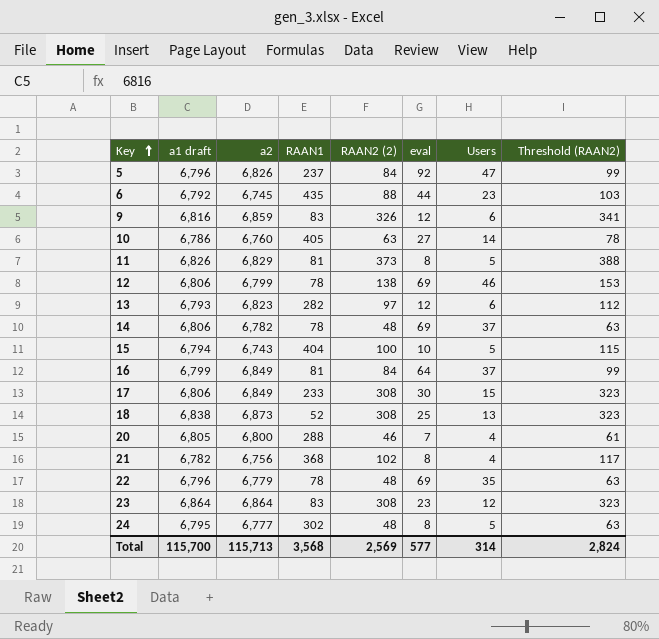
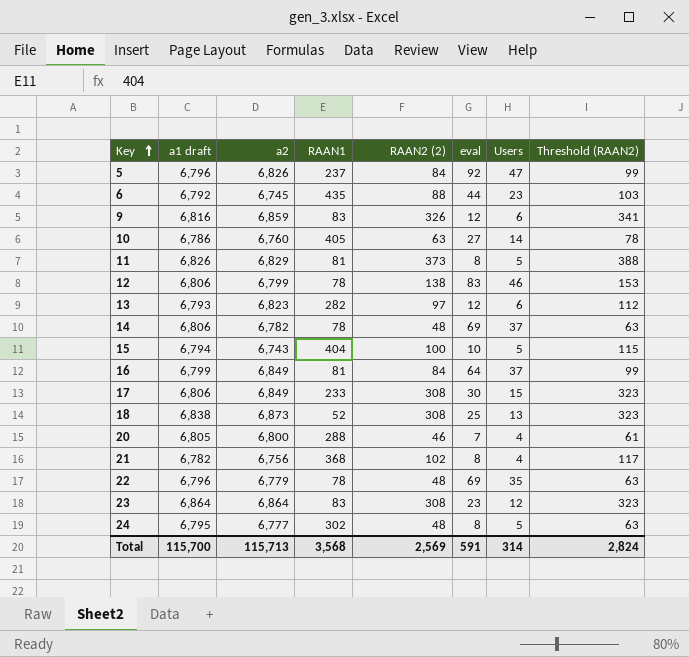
12 | eval: 69 -> 83
Total | eval: 577 -> 591

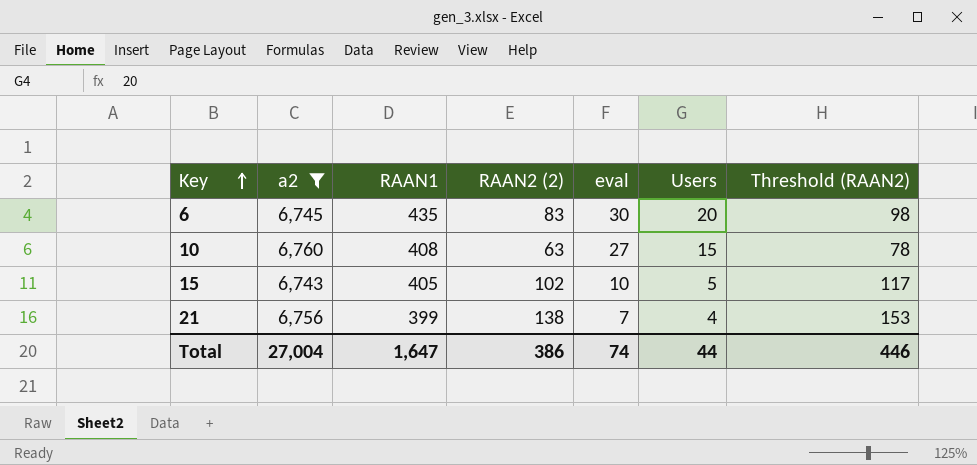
filter: none -> a2 <= 6,760
column a1 draft | position: 2 -> none
6 | RAAN2 (2): 88 -> 83
6 | eval: 44 -> 30
6 | Users: 23 -> 20
6 | Threshold (RAAN2): 103 -> 98
10 | RAAN1: 405 -> 408
10 | Users: 14 -> 15
15 | RAAN1: 404 -> 405
15 | RAAN2 (2): 100 -> 102
15 | Threshold (RAAN2): 115 -> 117
21 | RAAN1: 368 -> 399
21 | RAAN2 (2): 102 -> 138
21 | eval: 8 -> 7
21 | Threshold (RAAN2): 117 -> 153
Total | a2: 115,713 -> 27,004
Total | RAAN1: 3,568 -> 1,647
Total | RAAN2 (2): 2,569 -> 386
Total | eval: 591 -> 74
Total | Users: 314 -> 44
Total | Threshold (RAAN2): 2,824 -> 446

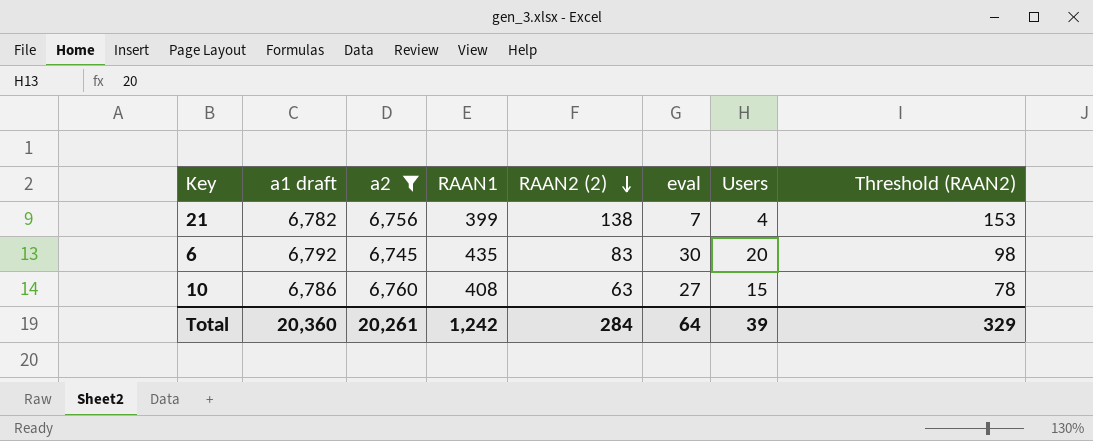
row order: Key ascending -> RAAN2 (2) descending
column a1 draft | position: none -> 2
row 15: 6,743 | 405 | 102 | 10 | 5 | 117 -> none
Total | a2: 27,004 -> 20,261
Total | RAAN1: 1,647 -> 1,242
Total | RAAN2 (2): 386 -> 284
Total | eval: 74 -> 64
Total | Users: 44 -> 39
Total | Threshold (RAAN2): 446 -> 329

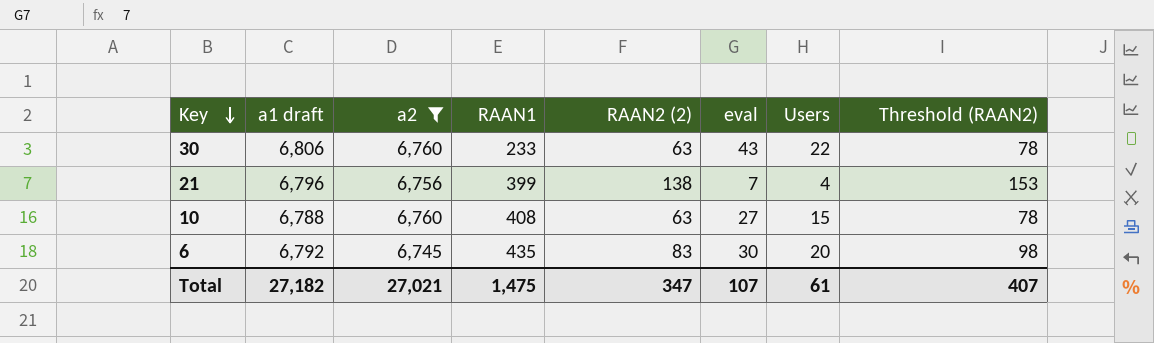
row order: RAAN2 (2) descending -> Key descending
row 30: none -> 6,806 | 6,760 | 233 | 63 | 43 | 22 | 78
21 | a1 draft: 6,782 -> 6,796
10 | a1 draft: 6,786 -> 6,788
Total | a1 draft: 20,360 -> 27,182
Total | a2: 20,261 -> 27,021
Total | RAAN1: 1,242 -> 1,475
Total | RAAN2 (2): 284 -> 347
Total | eval: 64 -> 107
Total | Users: 39 -> 61
Total | Threshold (RAAN2): 329 -> 407

